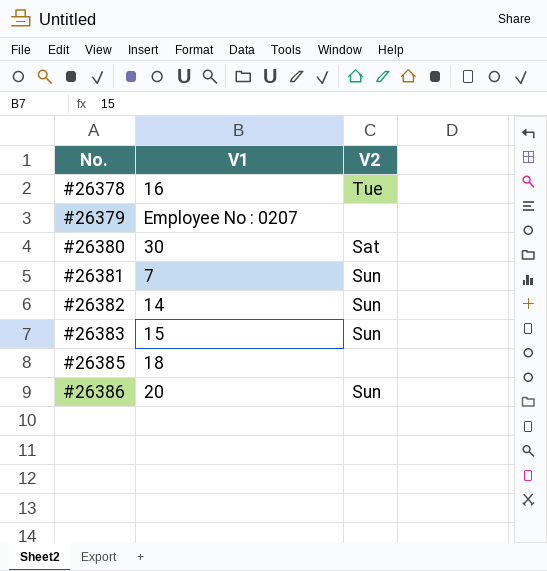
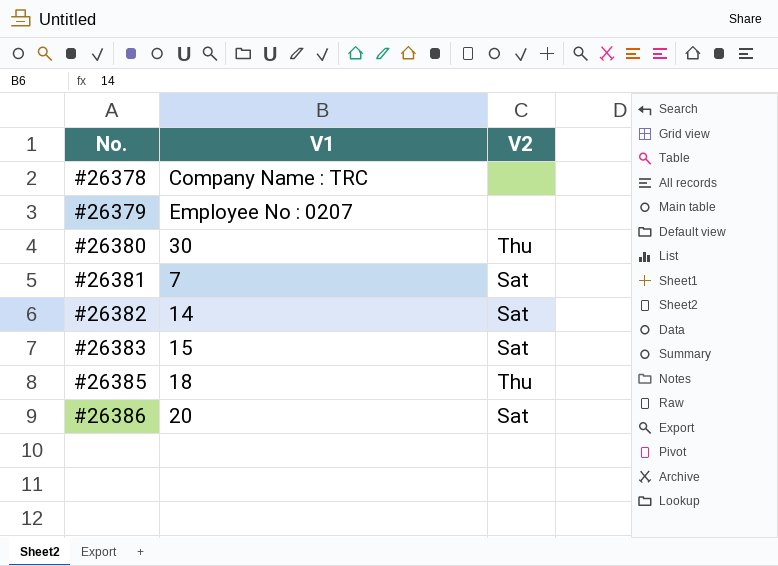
#26378 | V1: 16 -> Company Name : TRC
#26378 | V2: Tue -> none
#26380 | V2: Sat -> Thu
#26381 | V2: Sun -> Sat
#26382 | V2: Sun -> Sat
#26383 | V2: Sun -> Sat
#26385 | V2: none -> Thu
#26386 | V2: Sun -> Sat

